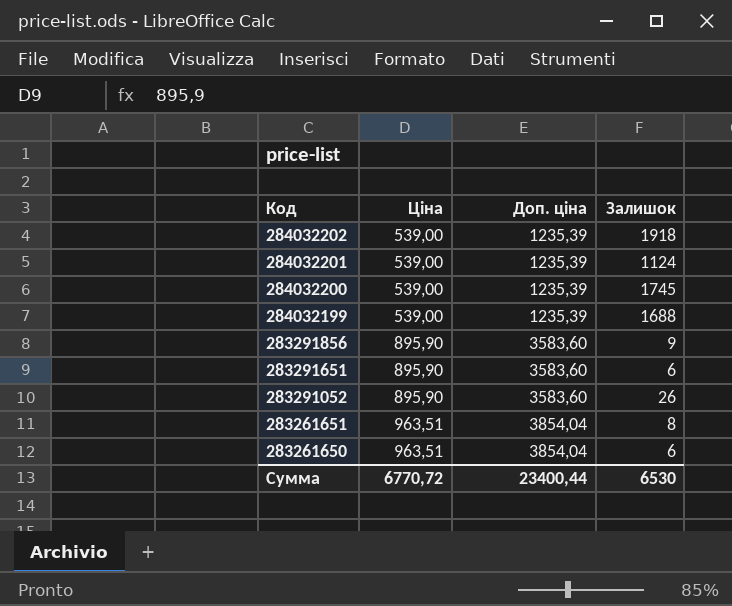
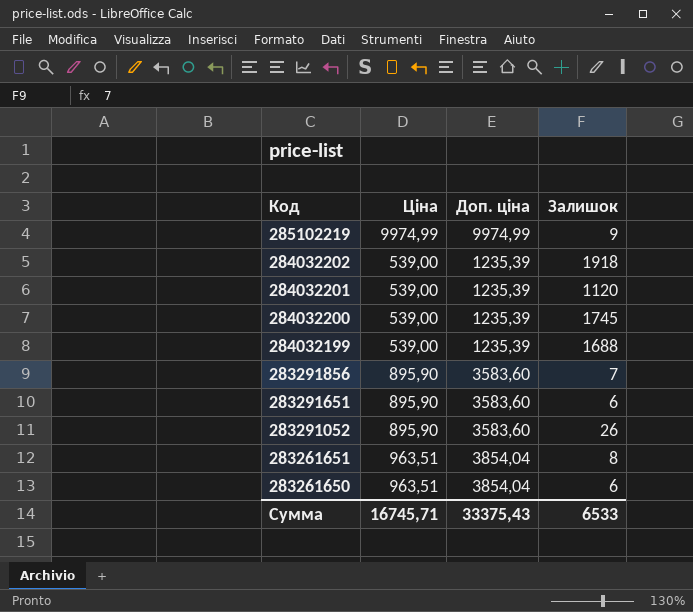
row 285102219: none -> 9974,99 | 9974,99 | 9
284032201 | Залишок: 1124 -> 1120
283291856 | Залишок: 9 -> 7
Сумма | Ціна: 6770,72 -> 16745,71
Сумма | Доп. ціна: 23400,44 -> 33375,43
Сумма | Залишок: 6530 -> 6533

